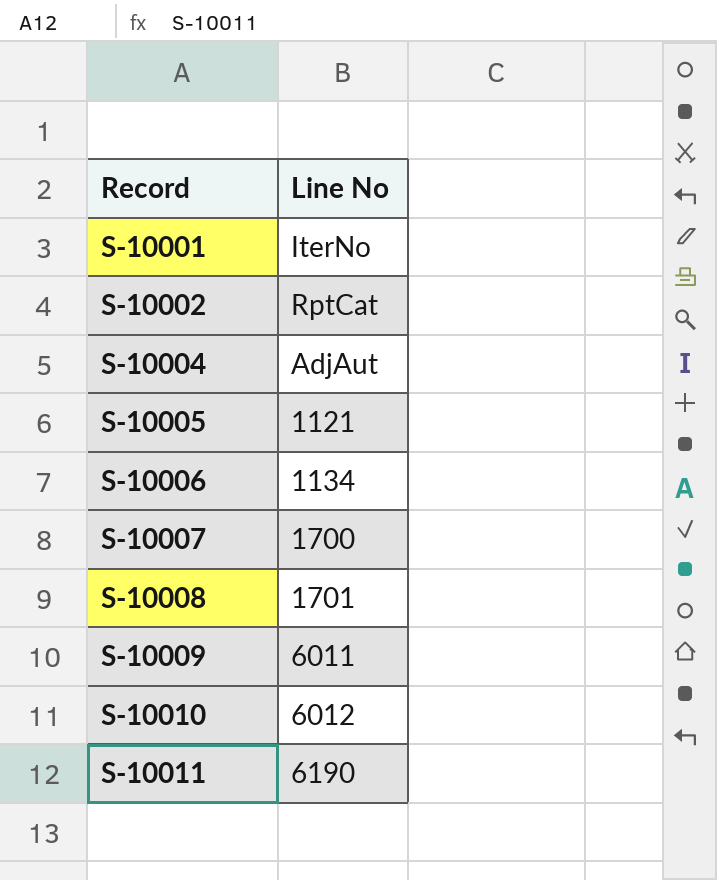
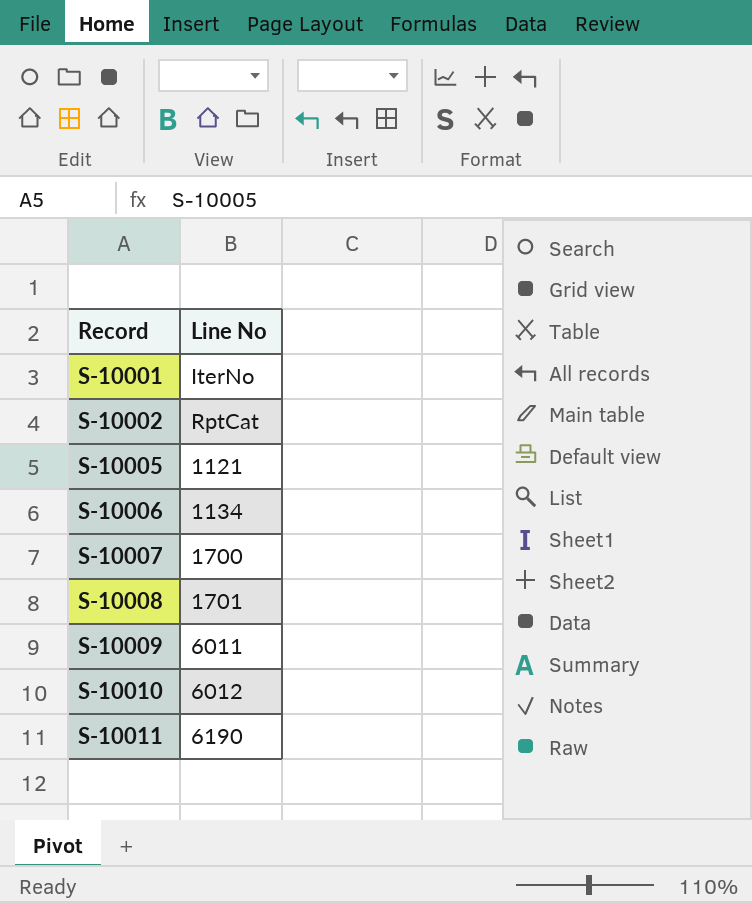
row S-10004: AdjAut -> none

